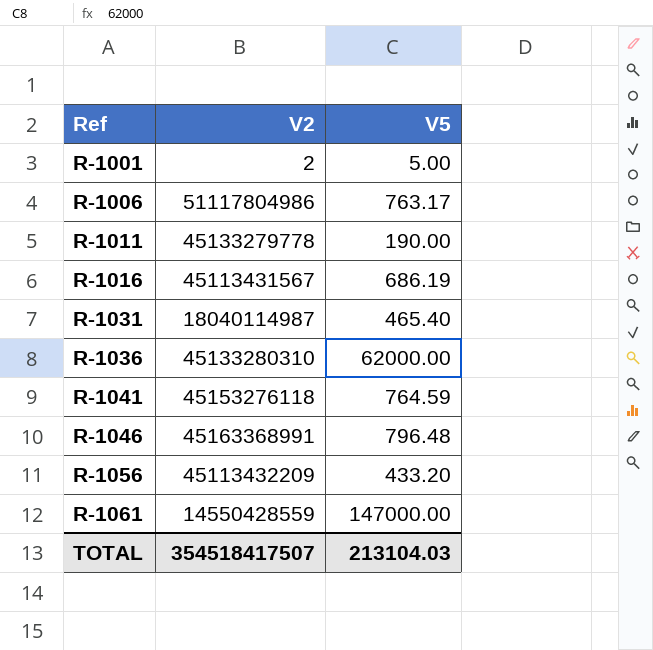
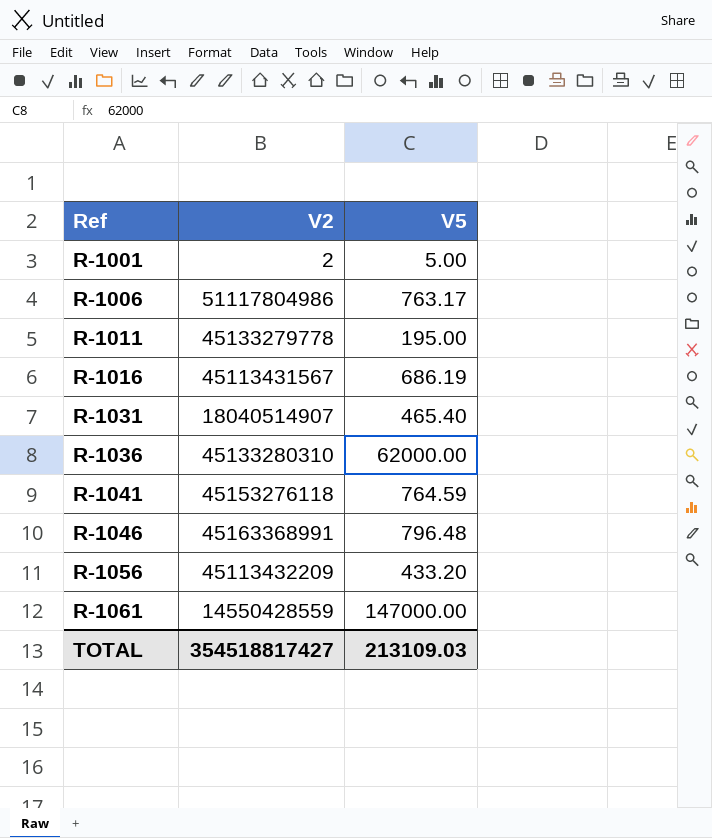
R-1011 | V5: 190.00 -> 195.00
R-1031 | V2: 18040114987 -> 18040514907
TOTAL | V2: 354518417507 -> 354518817427
TOTAL | V5: 213104.03 -> 213109.03

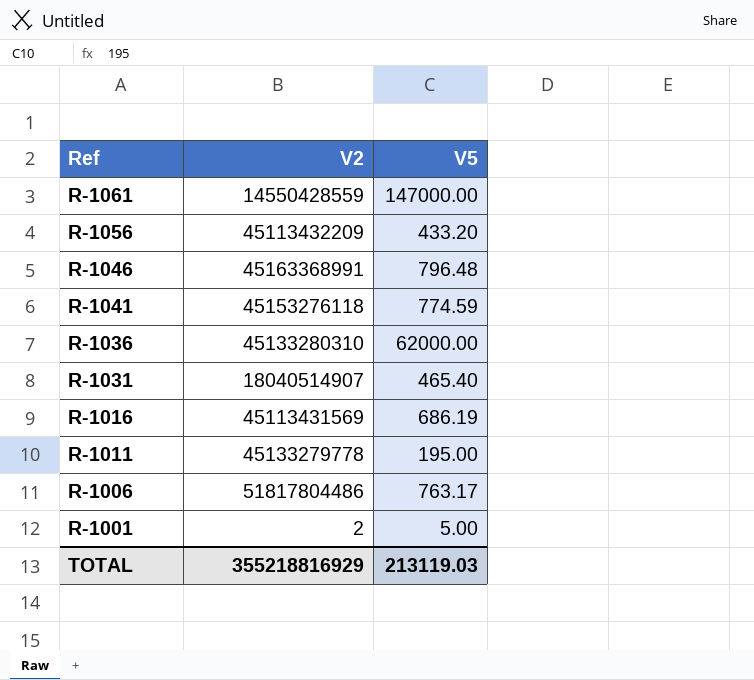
row order: Ref ascending -> Ref descending
R-1041 | V5: 764.59 -> 774.59
R-1016 | V2: 45113431567 -> 45113431569
R-1006 | V2: 51117804986 -> 51817804486
TOTAL | V2: 354518817427 -> 355218816929
TOTAL | V5: 213109.03 -> 213119.03

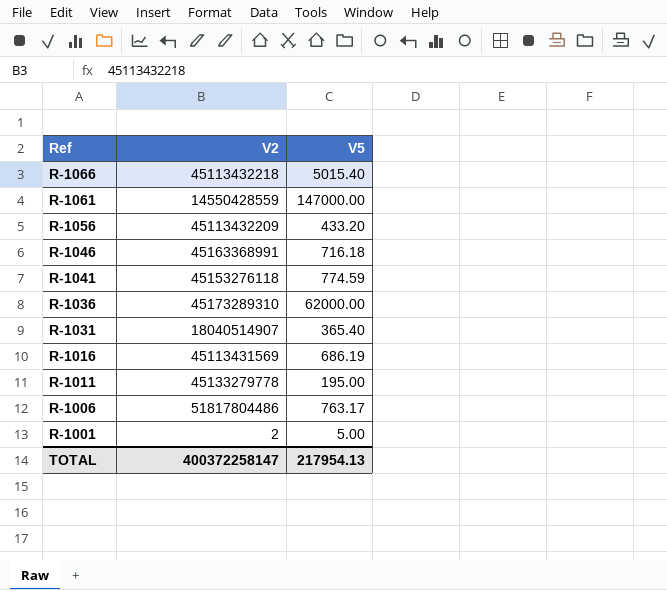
row R-1066: none -> 45113432218 | 5015.40
R-1046 | V5: 796.48 -> 716.18
R-1036 | V2: 45133280310 -> 45173289310
R-1031 | V5: 465.40 -> 365.40
TOTAL | V2: 355218816929 -> 400372258147
TOTAL | V5: 213119.03 -> 217954.13

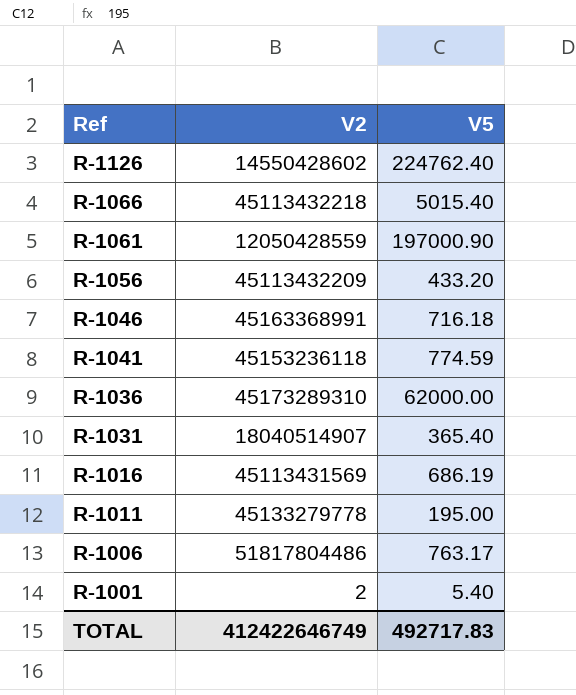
row R-1126: none -> 14550428602 | 224762.40
R-1061 | V2: 14550428559 -> 12050428559
R-1061 | V5: 147000.00 -> 197000.90
R-1041 | V2: 45153276118 -> 45153236118
R-1001 | V5: 5.00 -> 5.40
TOTAL | V2: 400372258147 -> 412422646749
TOTAL | V5: 217954.13 -> 492717.83

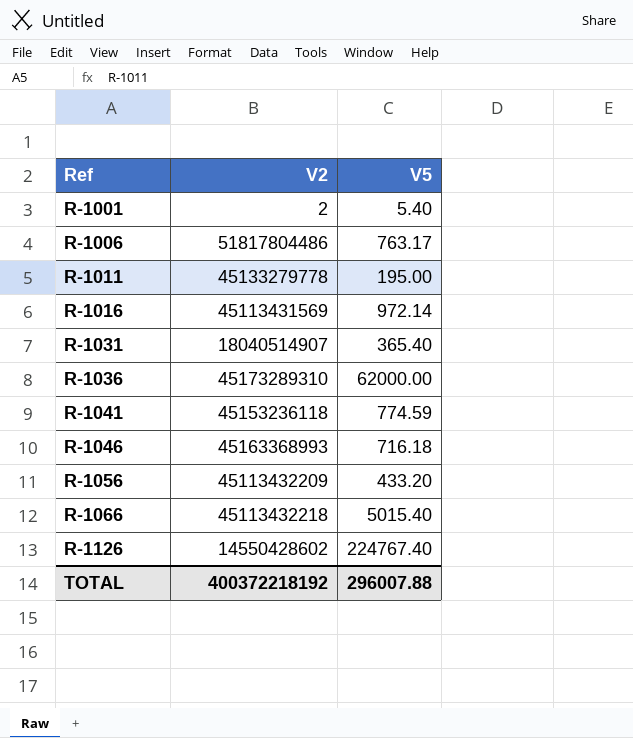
row order: Ref descending -> Ref ascending
row R-1061: 12050428559 | 197000.90 -> none
R-1016 | V5: 686.19 -> 972.14
R-1046 | V2: 45163368991 -> 45163368993
R-1126 | V5: 224762.40 -> 224767.40
TOTAL | V2: 412422646749 -> 400372218192
TOTAL | V5: 492717.83 -> 296007.88

